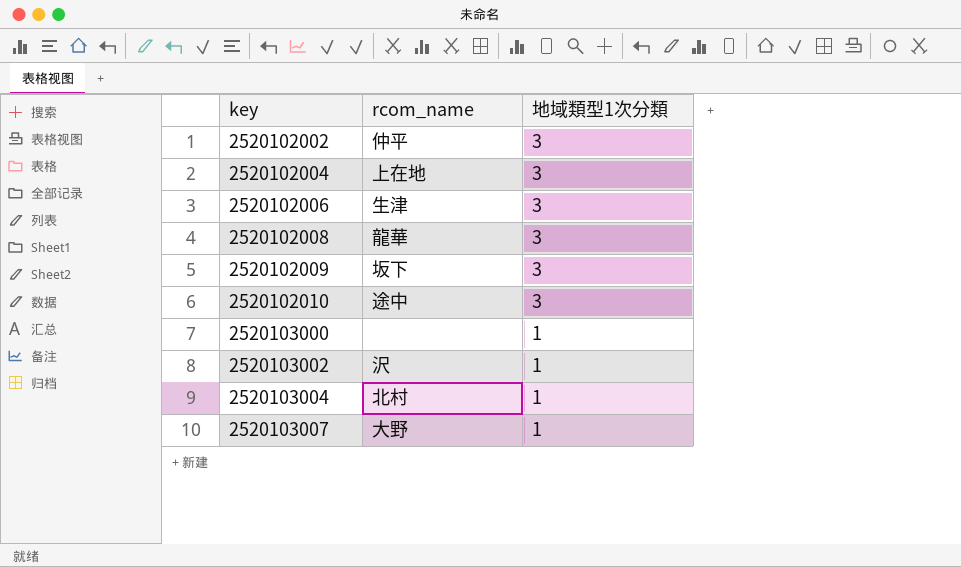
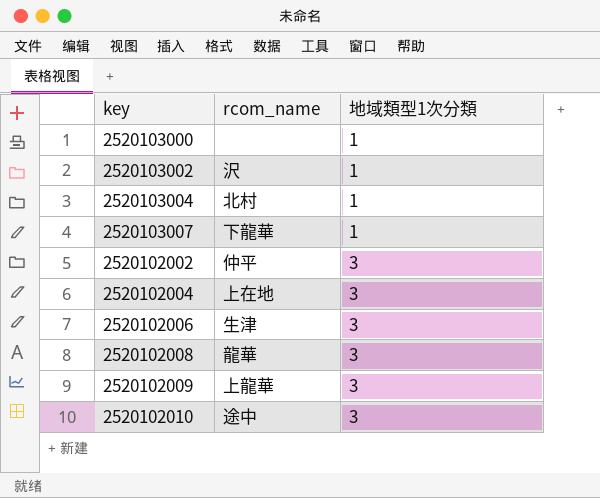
row order: key ascending -> 地域類型1次分類 ascending
2520103007 | rcom_name: 大野 -> 下龍華
2520102009 | rcom_name: 坂下 -> 上龍華

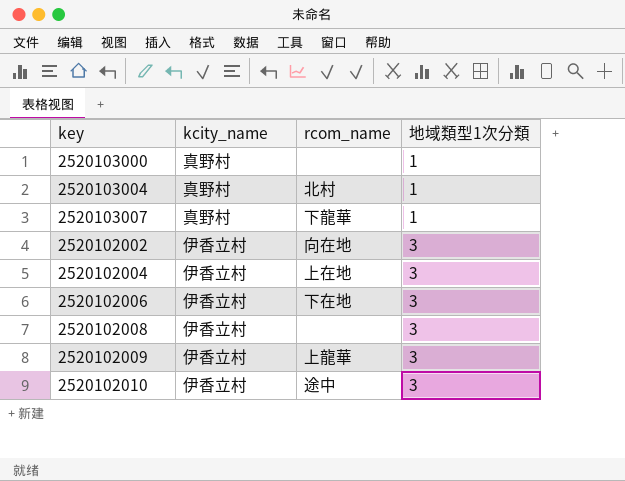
column kcity_name | position: none -> 2
row 2520103002: 沢 | 1 -> none
2520102002 | rcom_name: 仲平 -> 向在地
2520102006 | rcom_name: 生津 -> 下在地
2520102008 | rcom_name: 龍華 -> none

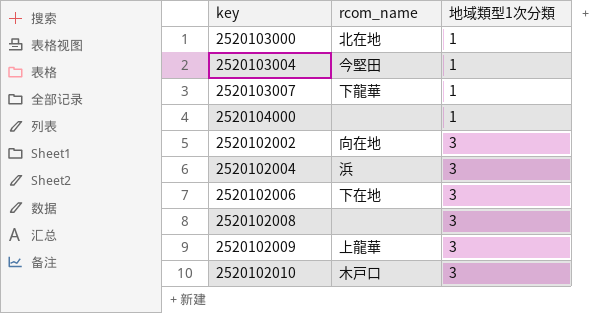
column kcity_name | position: 2 -> none
2520103000 | rcom_name: none -> 北在地
2520103004 | rcom_name: 北村 -> 今堅田
row 2520104000: none -> none | 1
2520102004 | rcom_name: 上在地 -> 浜
2520102010 | rcom_name: 途中 -> 木戸口

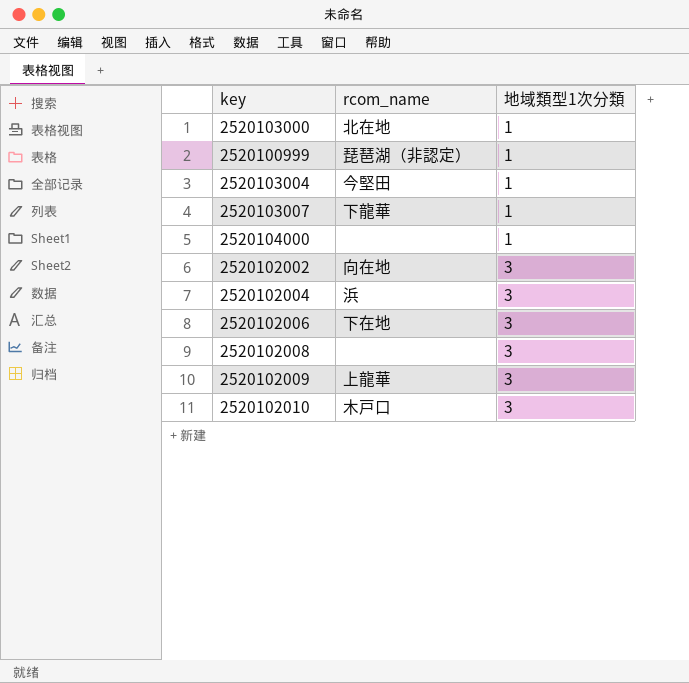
row 2520100999: none -> 琵琶湖（非認定） | 1

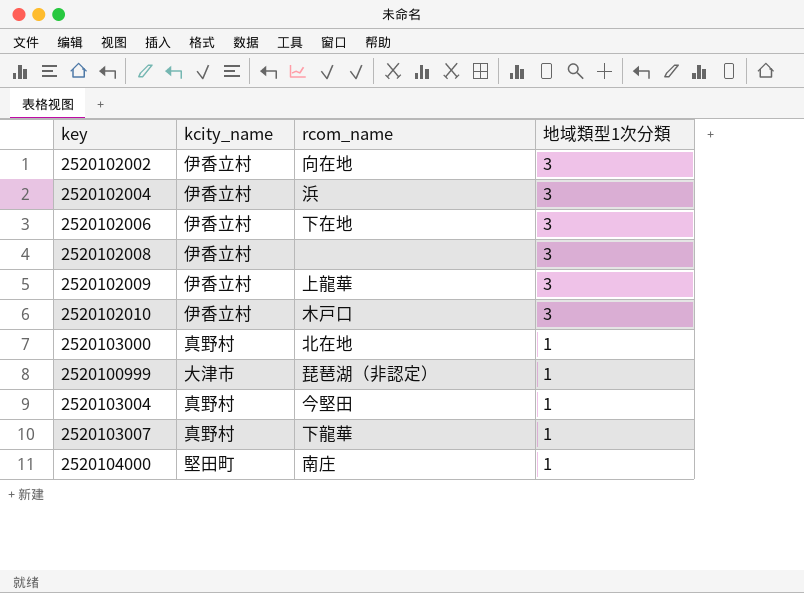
row order: 地域類型1次分類 ascending -> 地域類型1次分類 descending
column kcity_name | position: none -> 2
2520104000 | rcom_name: none -> 南庄

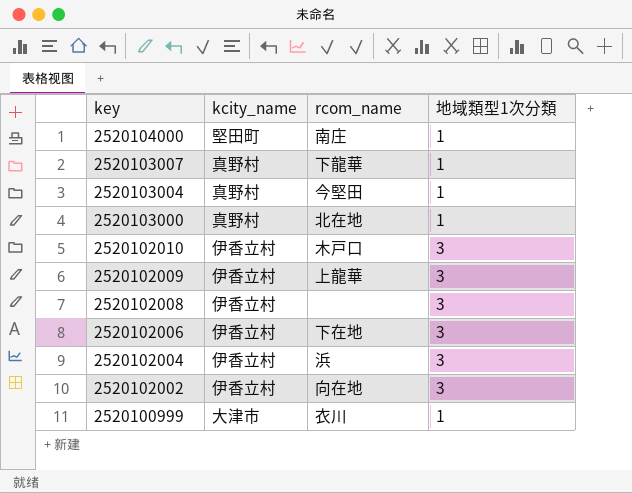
row order: 地域類型1次分類 descending -> key descending
2520100999 | rcom_name: 琵琶湖（非認定） -> 衣川

